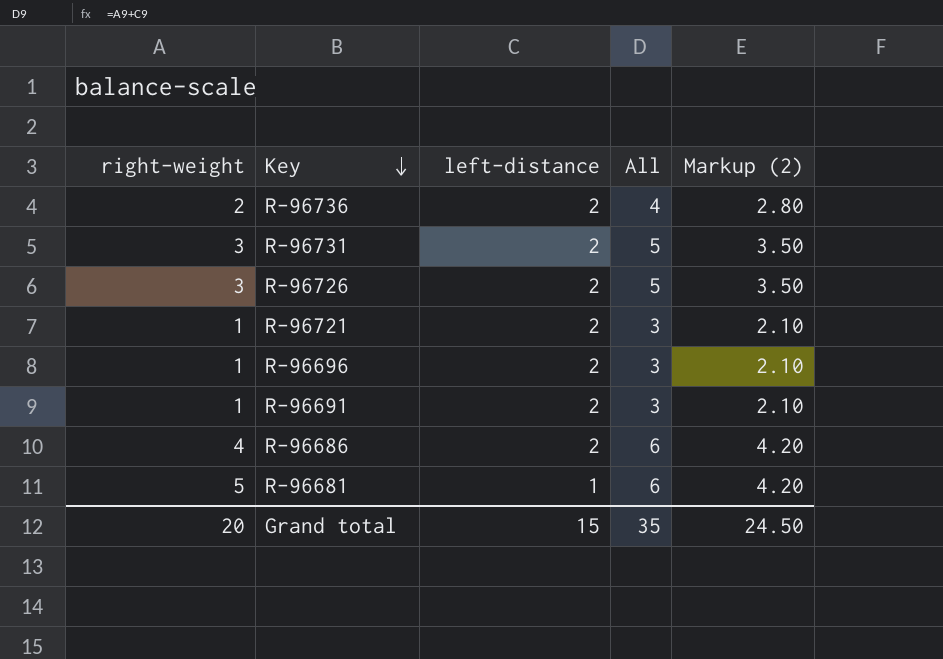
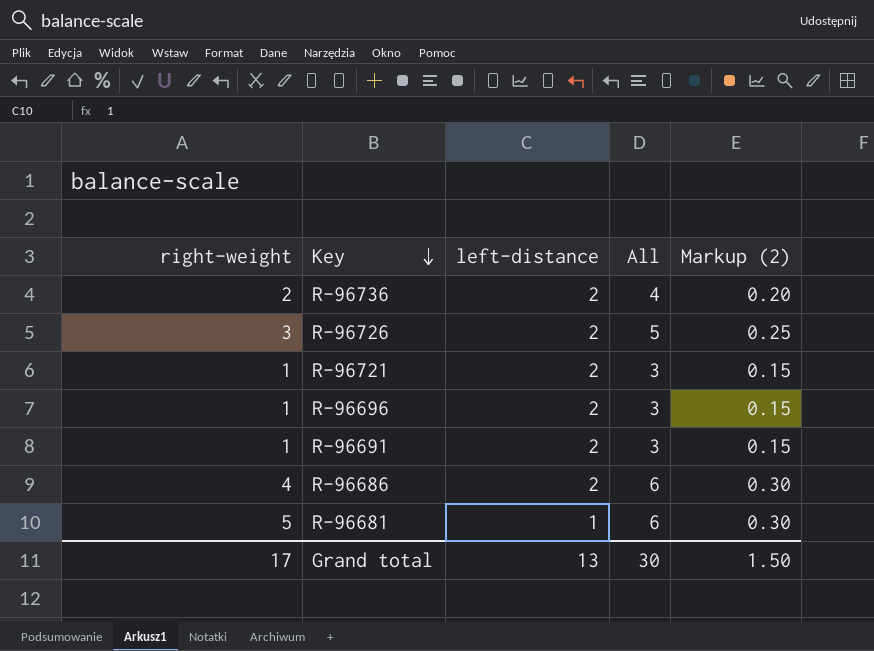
column Markup (2) | formula: [All] * 0.7 -> [All] * 0.05
row R-96731: 3 | 2 | 5 | 3.50 -> none
Grand total | right-weight: 20 -> 17
Grand total | left-distance: 15 -> 13
Grand total | All: 35 -> 30
Grand total | Markup (2): 24.50 -> 1.50

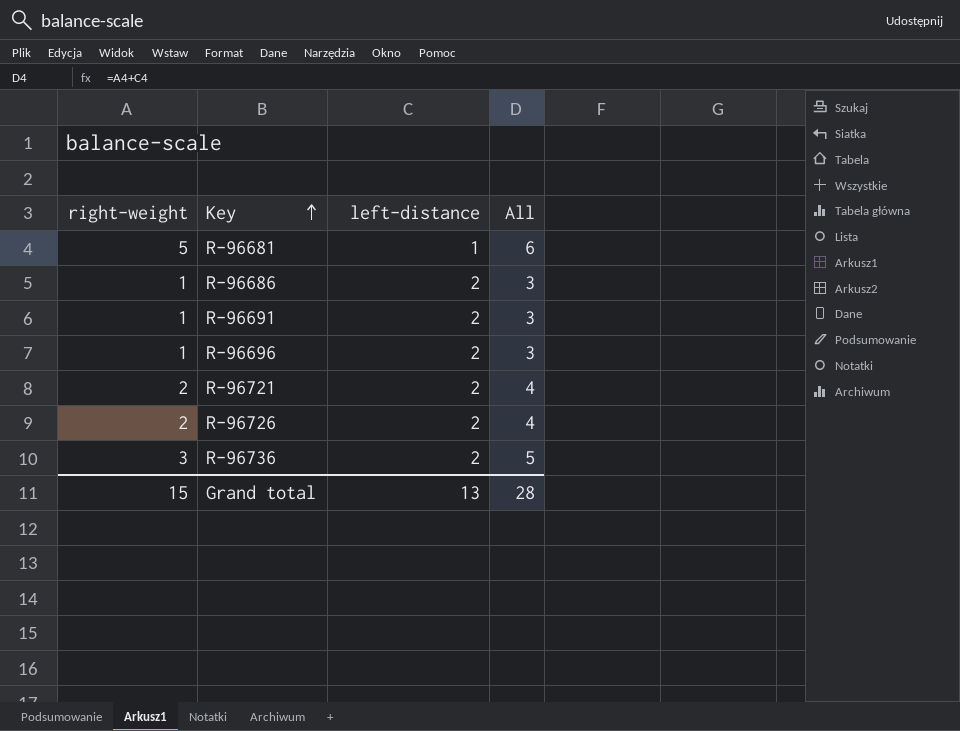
row order: Key descending -> Key ascending
column Markup (2) | formula: [All] * 0.05 -> none
R-96686 | right-weight: 4 -> 1
R-96686 | All: 6 -> 3
R-96721 | right-weight: 1 -> 2
R-96721 | All: 3 -> 4
R-96726 | right-weight: 3 -> 2
R-96726 | All: 5 -> 4
R-96736 | right-weight: 2 -> 3
R-96736 | All: 4 -> 5
Grand total | right-weight: 17 -> 15
Grand total | All: 30 -> 28

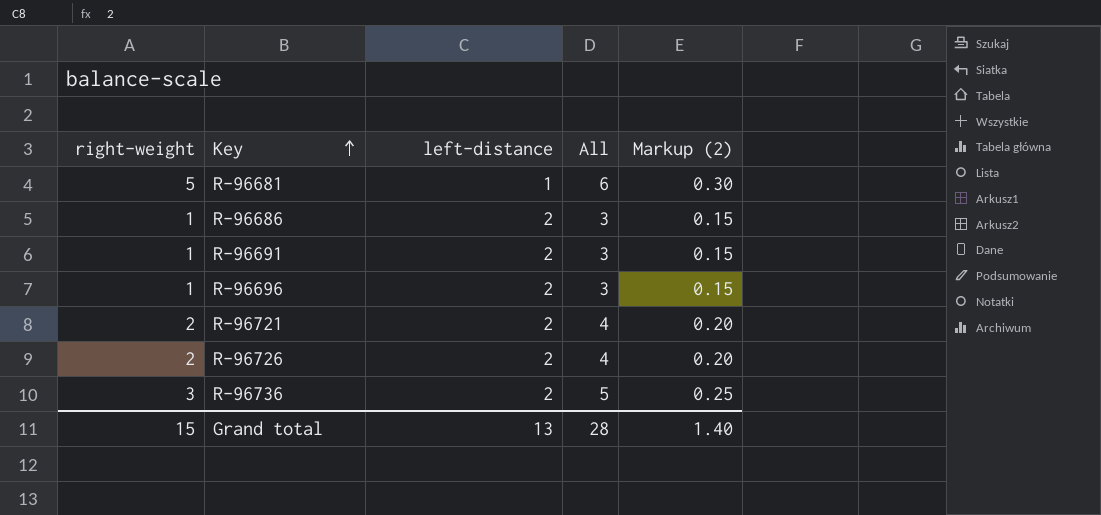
column Markup (2) | formula: none -> [All] * 0.05

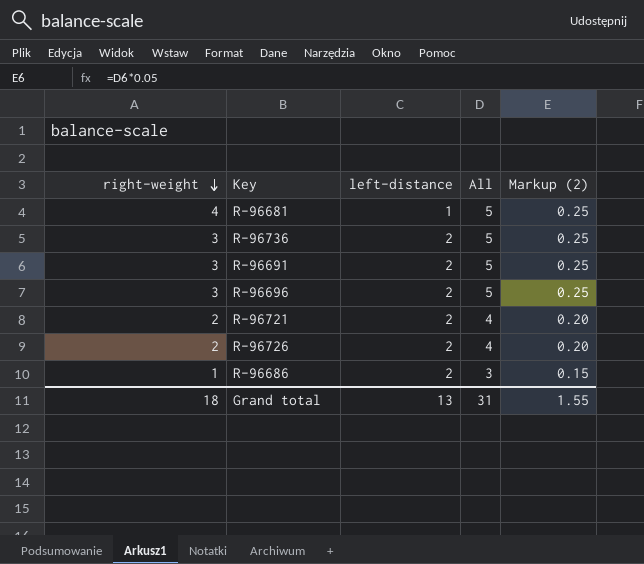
row order: Key ascending -> right-weight descending
R-96681 | right-weight: 5 -> 4
R-96681 | All: 6 -> 5
R-96681 | Markup (2): 0.30 -> 0.25
R-96691 | right-weight: 1 -> 3
R-96691 | All: 3 -> 5
R-96691 | Markup (2): 0.15 -> 0.25
R-96696 | right-weight: 1 -> 3
R-96696 | All: 3 -> 5
R-96696 | Markup (2): 0.15 -> 0.25
Grand total | right-weight: 15 -> 18
Grand total | All: 28 -> 31
Grand total | Markup (2): 1.40 -> 1.55

